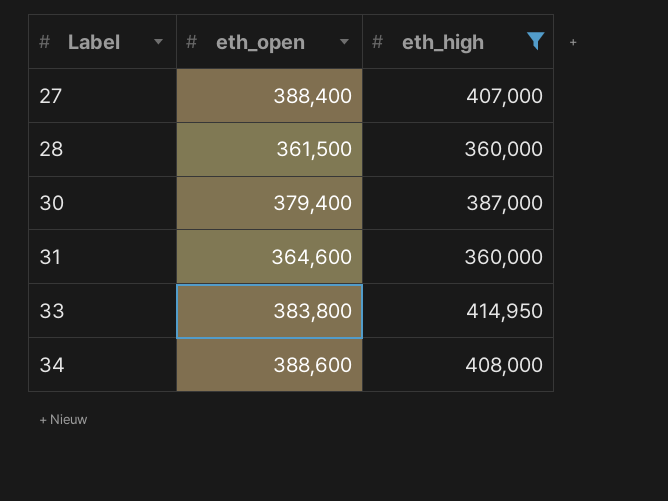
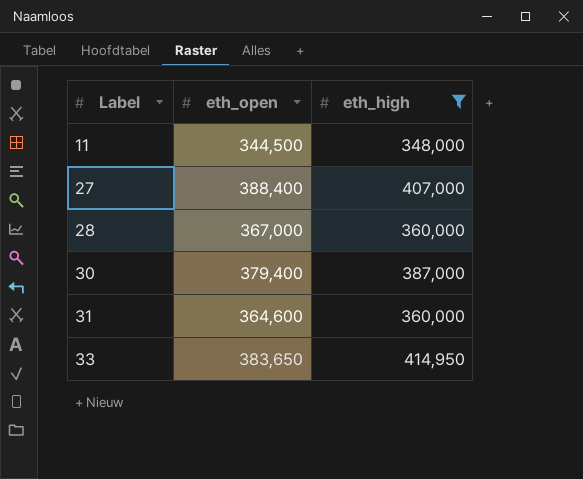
row 34: 388,600 | 408,000 -> none
row 11: none -> 344,500 | 348,000
28 | eth_open: 361,500 -> 367,000
33 | eth_open: 383,800 -> 383,650

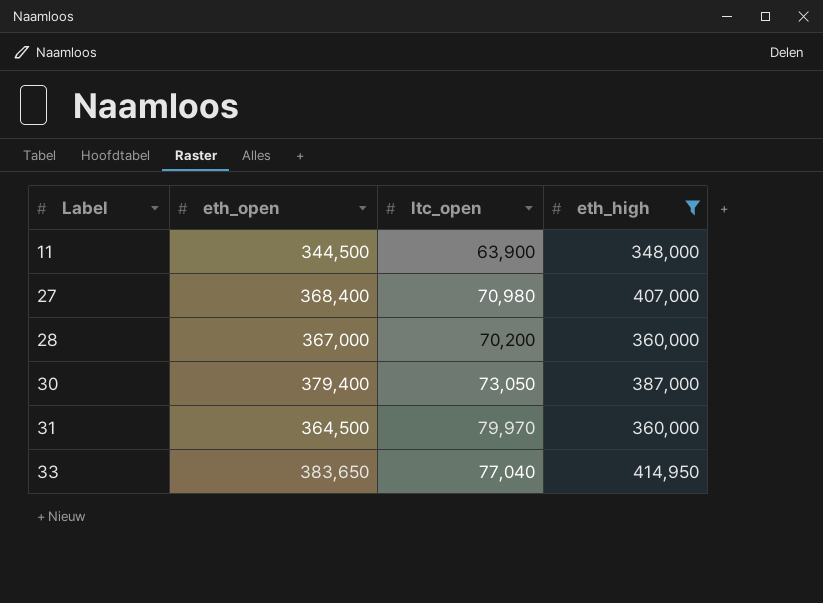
column ltc_open | position: none -> 3
27 | eth_open: 388,400 -> 368,400
31 | eth_open: 364,600 -> 364,500

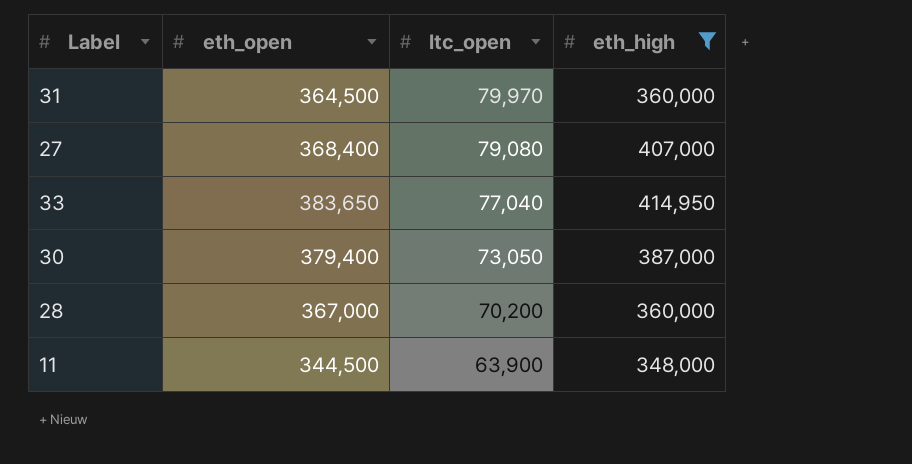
row order: Label ascending -> ltc_open descending
27 | ltc_open: 70,980 -> 79,080

